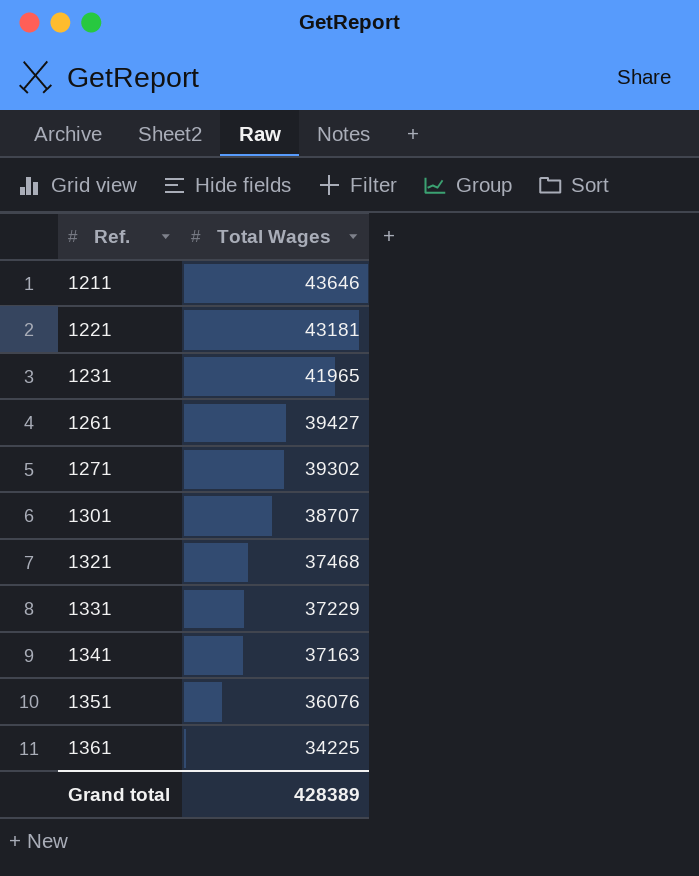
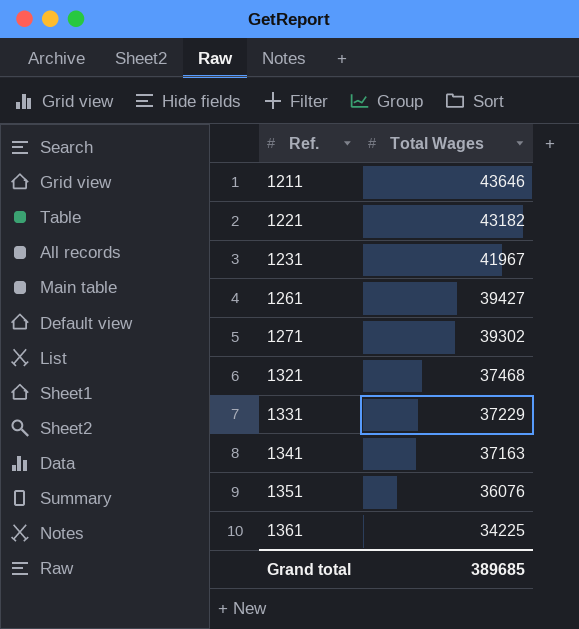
row 1301: 38707 -> none
1221 | Total Wages: 43181 -> 43182
1231 | Total Wages: 41965 -> 41967
Grand total | Total Wages: 428389 -> 389685

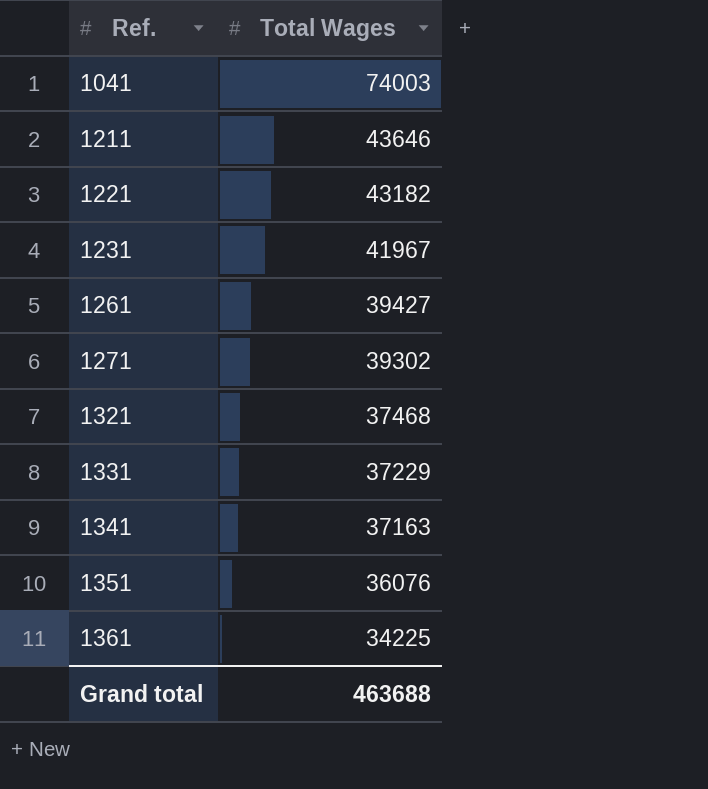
row 1041: none -> 74003
Grand total | Total Wages: 389685 -> 463688

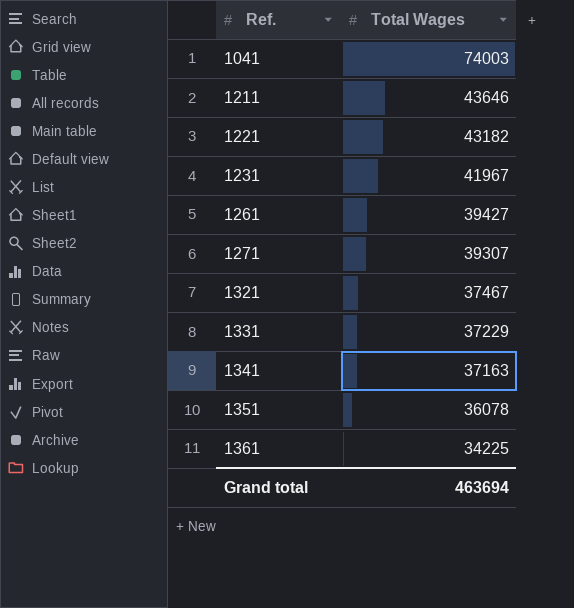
1271 | Total Wages: 39302 -> 39307
1321 | Total Wages: 37468 -> 37467
1351 | Total Wages: 36076 -> 36078
Grand total | Total Wages: 463688 -> 463694

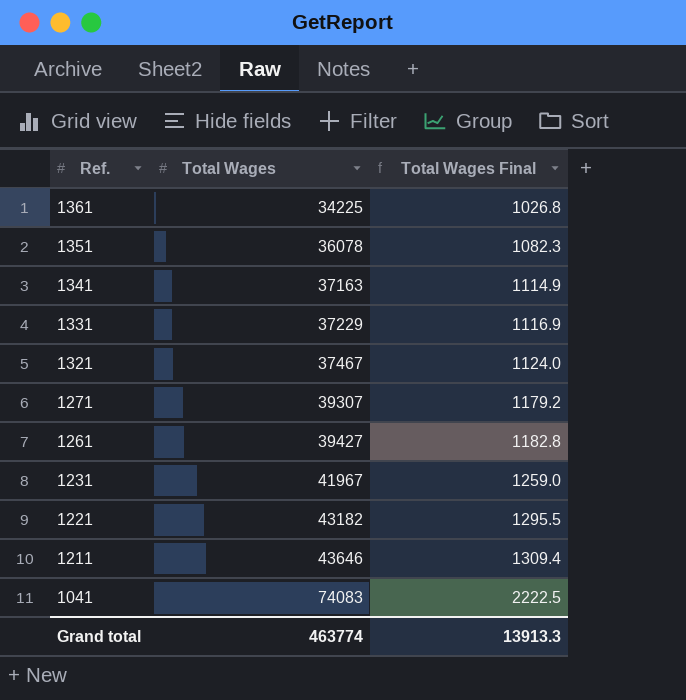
row order: Ref. ascending -> Ref. descending
column Total Wages Final | formula: none -> [Total Wages] * 0.03
1041 | Total Wages: 74003 -> 74083
Grand total | Total Wages: 463694 -> 463774

